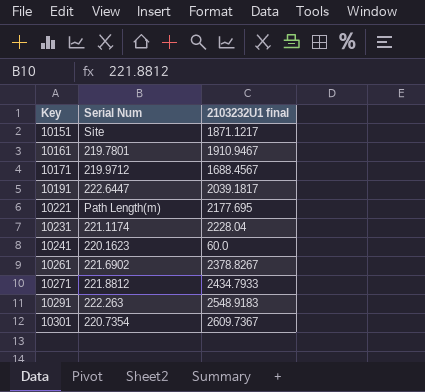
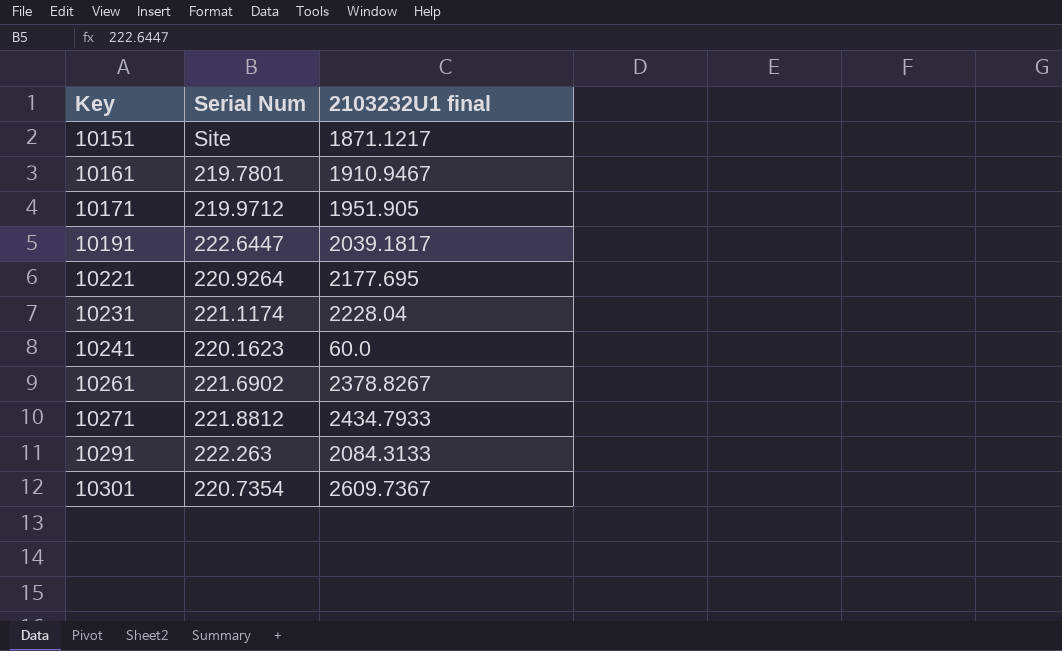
10171 | 2103232U1 final: 1688.4567 -> 1951.905
10221 | Serial Num: Path Length(m) -> 220.9264
10291 | 2103232U1 final: 2548.9183 -> 2084.3133

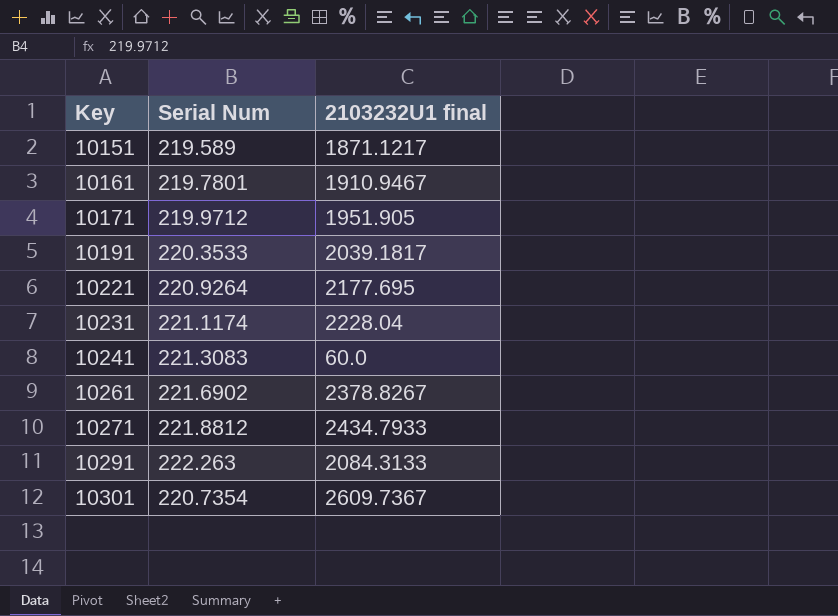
10151 | Serial Num: Site -> 219.589
10191 | Serial Num: 222.6447 -> 220.3533
10241 | Serial Num: 220.1623 -> 221.3083

